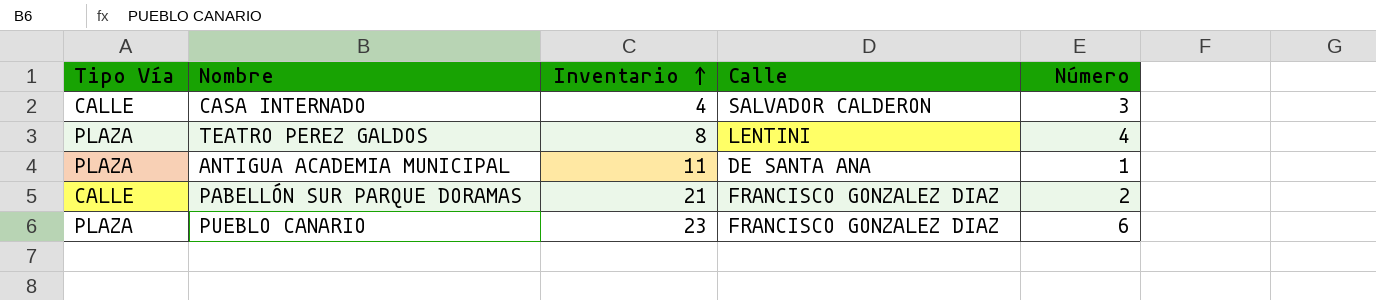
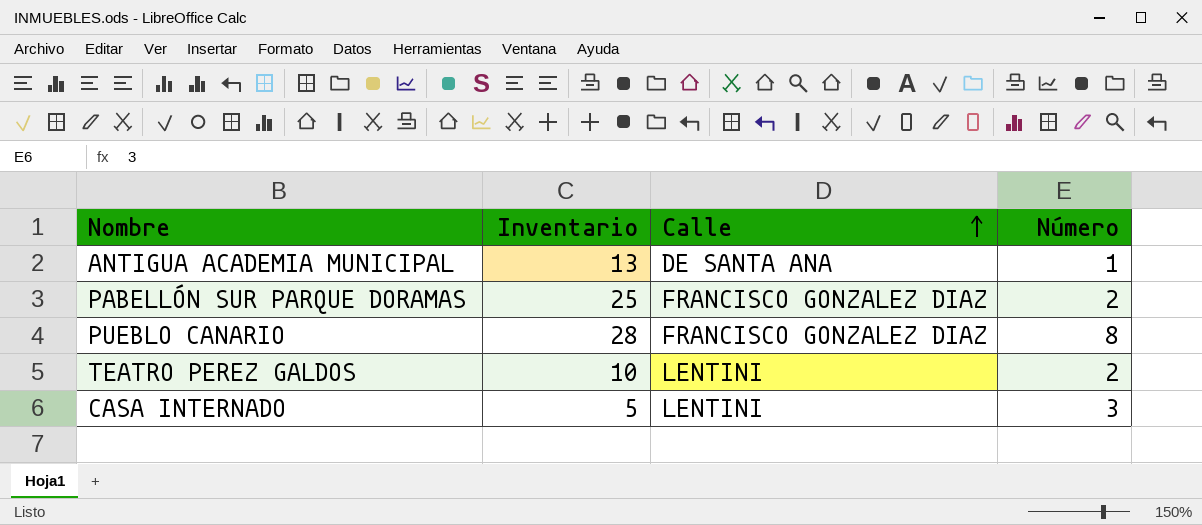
row order: Inventario ascending -> Calle ascending
column Tipo Vía | position: 1 -> none
ANTIGUA ACADEMIA MUNICIPAL | Inventario: 11 -> 13
PABELLÓN SUR PARQUE DORAMAS | Inventario: 21 -> 25
PUEBLO CANARIO | Inventario: 23 -> 28
PUEBLO CANARIO | Número: 6 -> 8
TEATRO PEREZ GALDOS | Inventario: 8 -> 10
TEATRO PEREZ GALDOS | Número: 4 -> 2
CASA INTERNADO | Inventario: 4 -> 5
CASA INTERNADO | Calle: SALVADOR CALDERON -> LENTINI

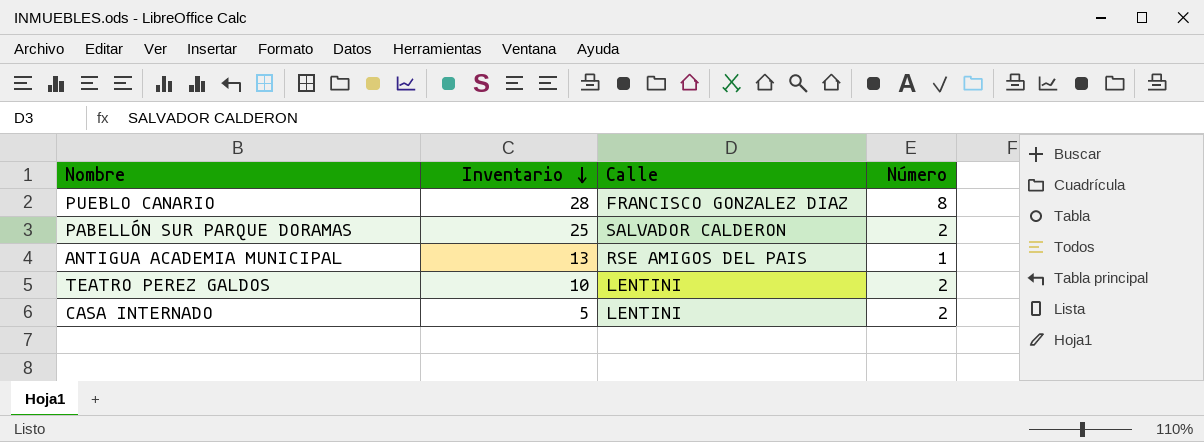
row order: Calle ascending -> Inventario descending
PABELLÓN SUR PARQUE DORAMAS | Calle: FRANCISCO GONZALEZ DIAZ -> SALVADOR CALDERON
ANTIGUA ACADEMIA MUNICIPAL | Calle: DE SANTA ANA -> RSE AMIGOS DEL PAIS
CASA INTERNADO | Número: 3 -> 2

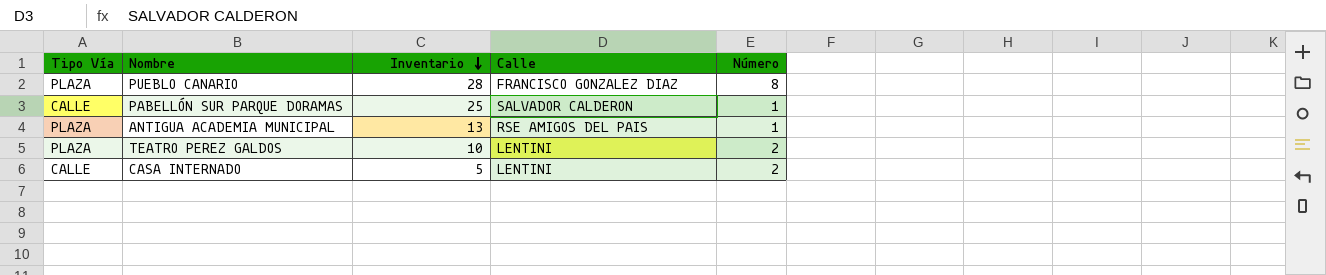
column Tipo Vía | position: none -> 1
PABELLÓN SUR PARQUE DORAMAS | Número: 2 -> 1

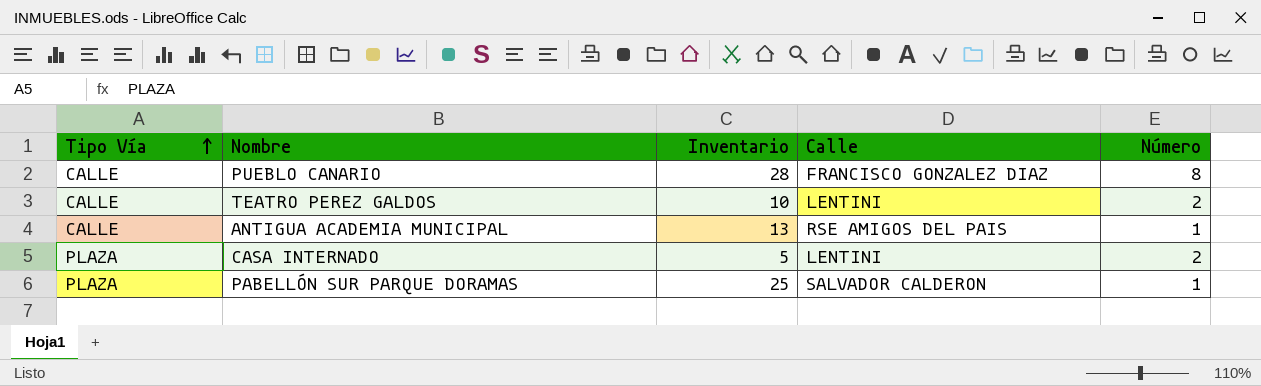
row order: Inventario descending -> Tipo Vía ascending
PUEBLO CANARIO | Tipo Vía: PLAZA -> CALLE
TEATRO PEREZ GALDOS | Tipo Vía: PLAZA -> CALLE
ANTIGUA ACADEMIA MUNICIPAL | Tipo Vía: PLAZA -> CALLE
CASA INTERNADO | Tipo Vía: CALLE -> PLAZA
PABELLÓN SUR PARQUE DORAMAS | Tipo Vía: CALLE -> PLAZA

